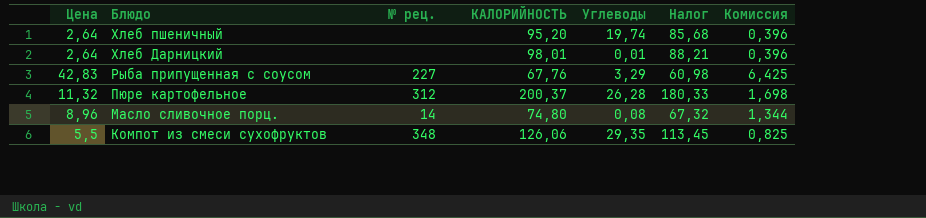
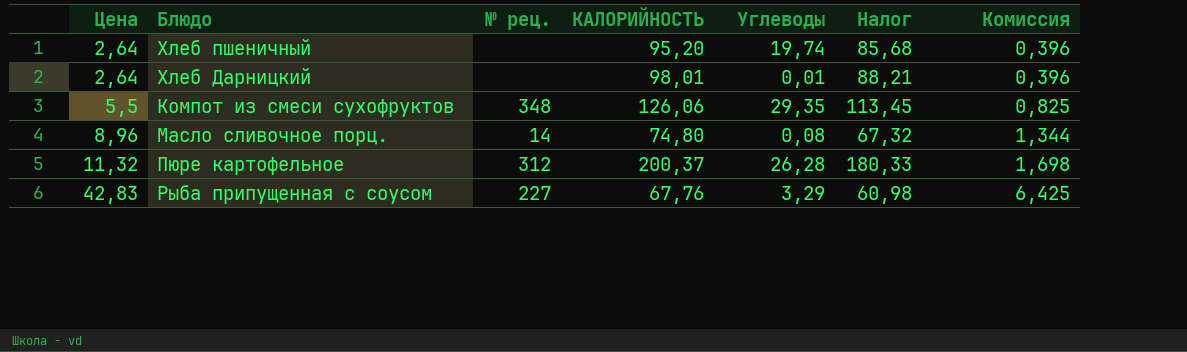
row order: Блюдо descending -> Цена ascending

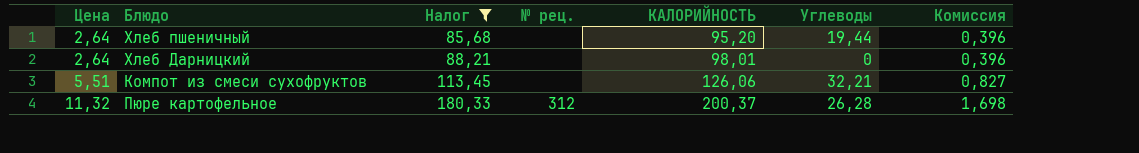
filter: none -> Налог >= 85,68
column Налог | position: 6 -> 3
Хлеб пшеничный | Углеводы: 19,74 -> 19,44
Хлеб Дарницкий | Углеводы: 0,01 -> 0
Компот из смеси сухофруктов | Цена: 5,5 -> 5,51
Компот из смеси сухофруктов | № рец.: 348 -> none
Компот из смеси сухофруктов | Углеводы: 29,35 -> 32,21
Компот из смеси сухофруктов | Комиссия: 0,825 -> 0,827

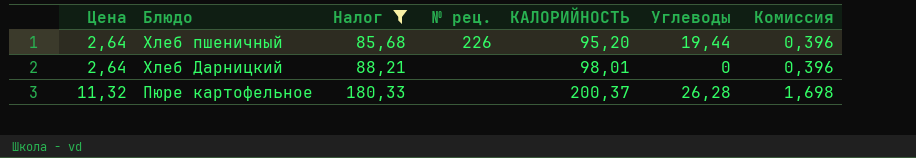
row Компот из смеси сухофруктов: 5,51 | 113,45 | none | 126,06 | 32,21 | 0,827 -> none
Хлеб пшеничный | № рец.: none -> 226
Пюре картофельное | № рец.: 312 -> none

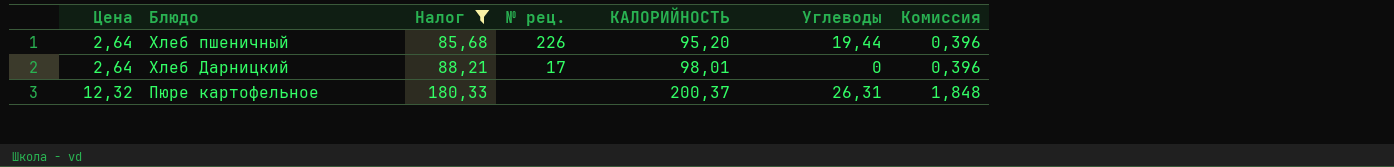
Хлеб Дарницкий | № рец.: none -> 17
Пюре картофельное | Цена: 11,32 -> 12,32
Пюре картофельное | Углеводы: 26,28 -> 26,31
Пюре картофельное | Комиссия: 1,698 -> 1,848

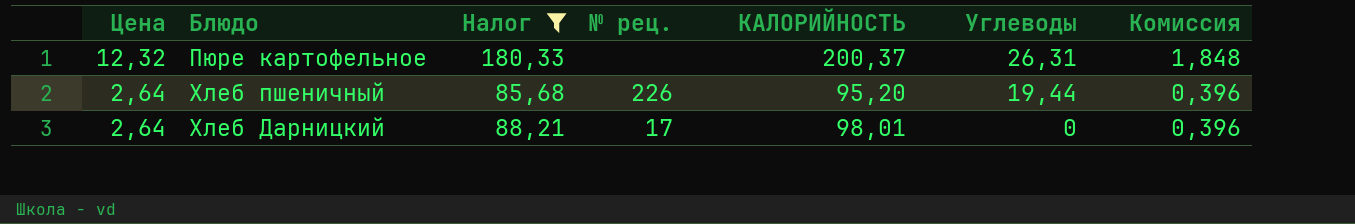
row order: Цена ascending -> Цена descending

